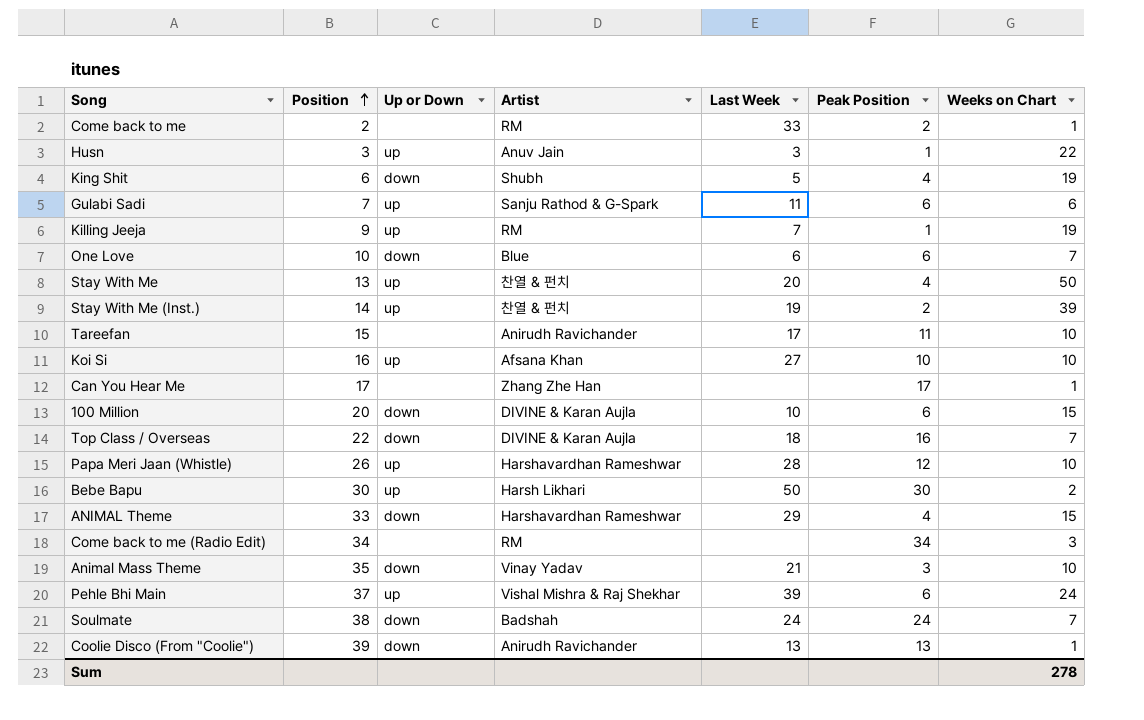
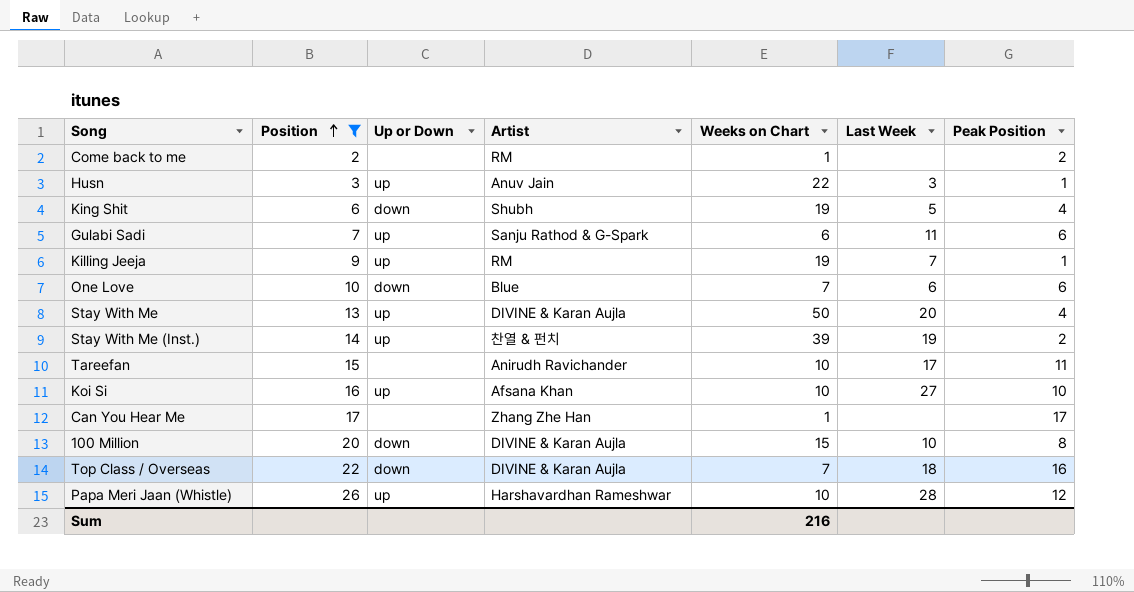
filter: none -> Position <= 26
column Weeks on Chart | position: 7 -> 5
Come back to me | Last Week: 33 -> none
Stay With Me | Artist: 찬열 & 펀치 -> DIVINE & Karan Aujla
100 Million | Peak Position: 6 -> 8
Sum | Weeks on Chart: 278 -> 216

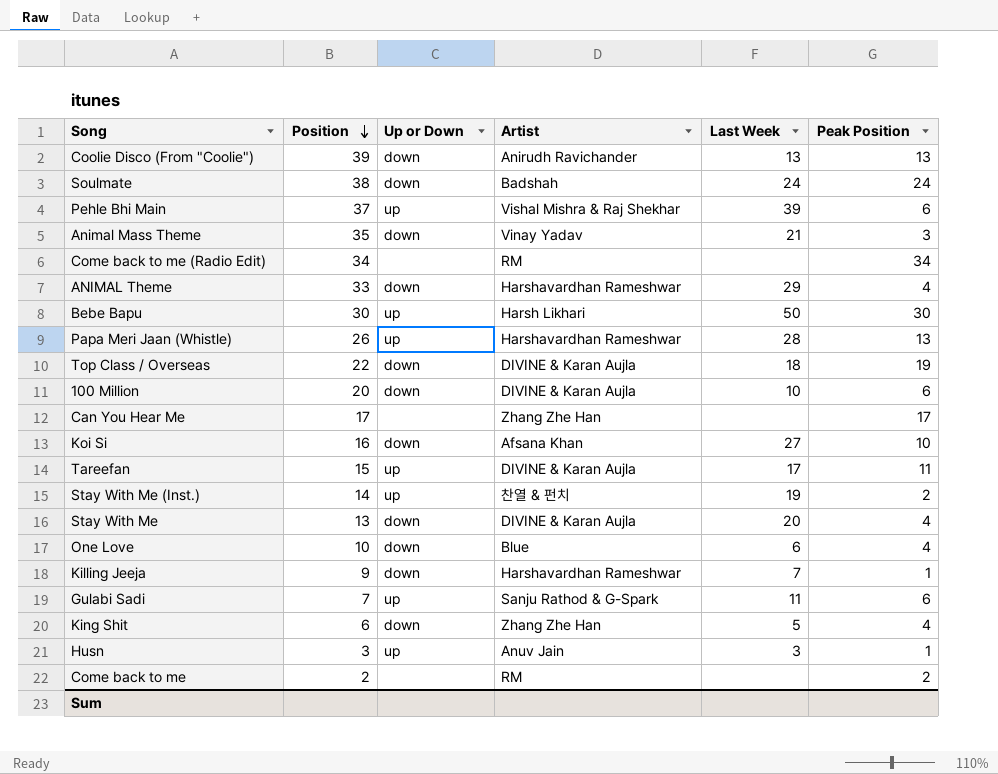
filter: Position <= 26 -> none
row order: Position ascending -> Position descending
column Weeks on Chart | position: 5 -> none
Papa Meri Jaan (Whistle) | Peak Position: 12 -> 13
Top Class / Overseas | Peak Position: 16 -> 19
100 Million | Peak Position: 8 -> 6
Koi Si | Up or Down: up -> down
Tareefan | Up or Down: none -> up
Tareefan | Artist: Anirudh Ravichander -> DIVINE & Karan Aujla
Stay With Me | Up or Down: up -> down
One Love | Peak Position: 6 -> 4
Killing Jeeja | Up or Down: up -> down
Killing Jeeja | Artist: RM -> Harshavardhan Rameshwar
King Shit | Artist: Shubh -> Zhang Zhe Han

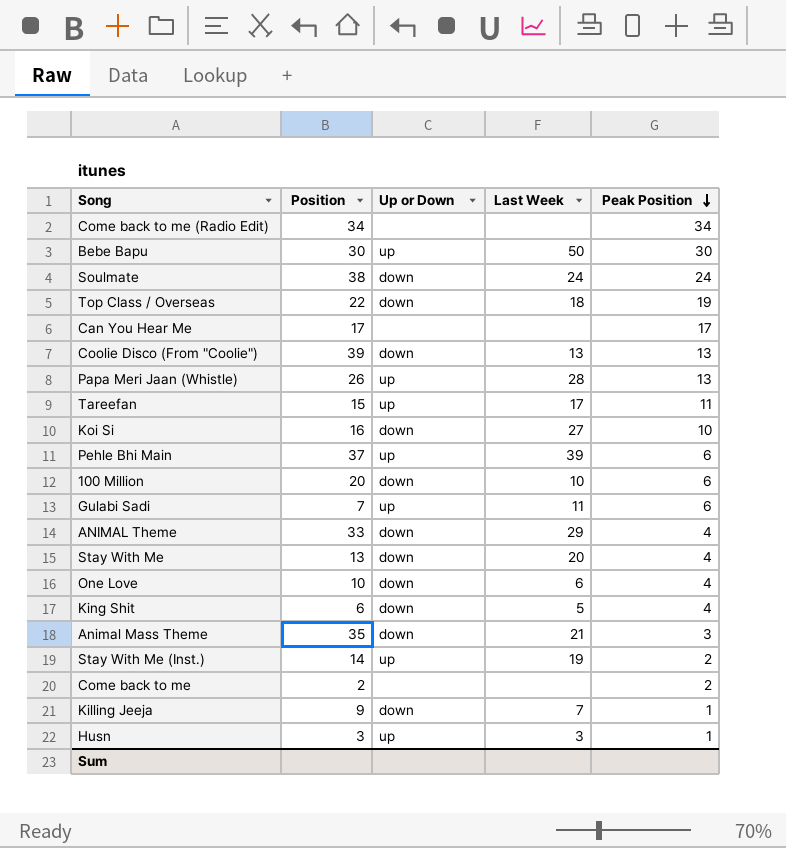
row order: Position descending -> Peak Position descending
column Artist | position: 4 -> none

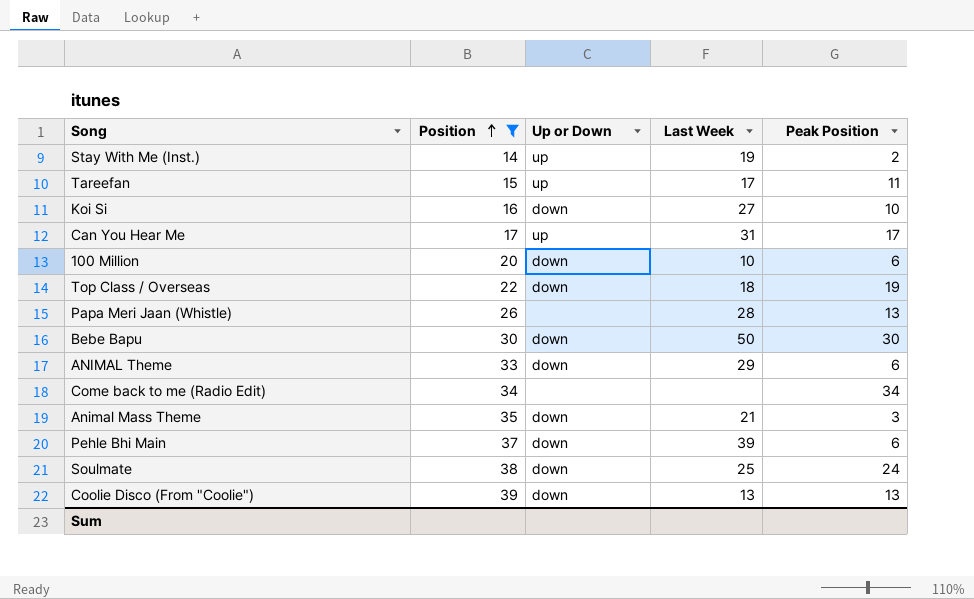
filter: none -> Position >= 14
row order: Peak Position descending -> Position ascending
Can You Hear Me | Up or Down: none -> up
Can You Hear Me | Last Week: none -> 31
Papa Meri Jaan (Whistle) | Up or Down: up -> none
Bebe Bapu | Up or Down: up -> down
ANIMAL Theme | Peak Position: 4 -> 6
Pehle Bhi Main | Up or Down: up -> down
Soulmate | Last Week: 24 -> 25

